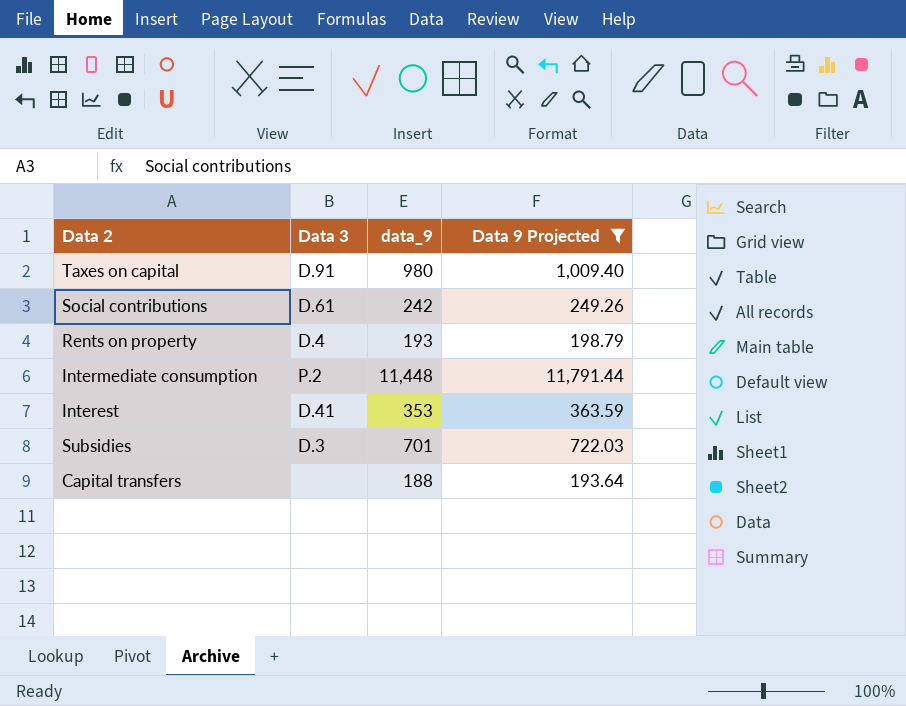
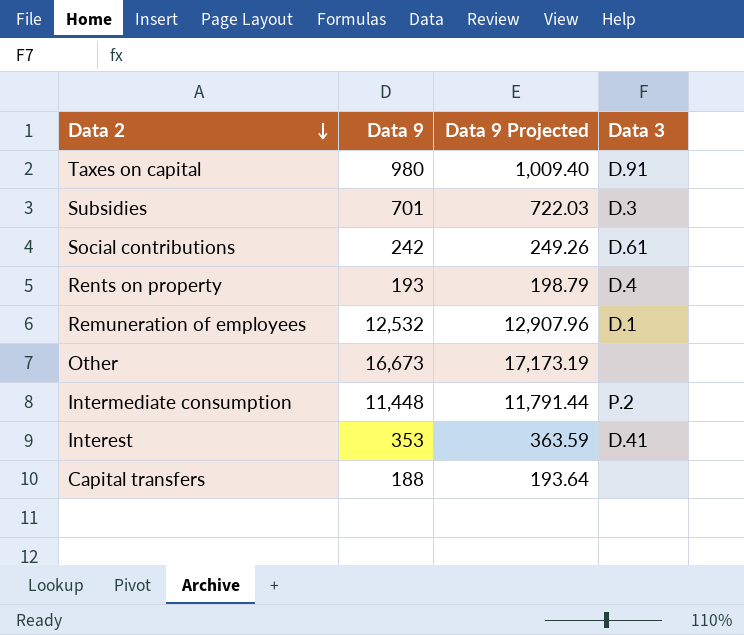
filter: Data 9 Projected <= 11,791.44 -> none
row order: none -> Data 2 descending
column name: data_9 -> Data 9
column Data 3 | position: 2 -> 4

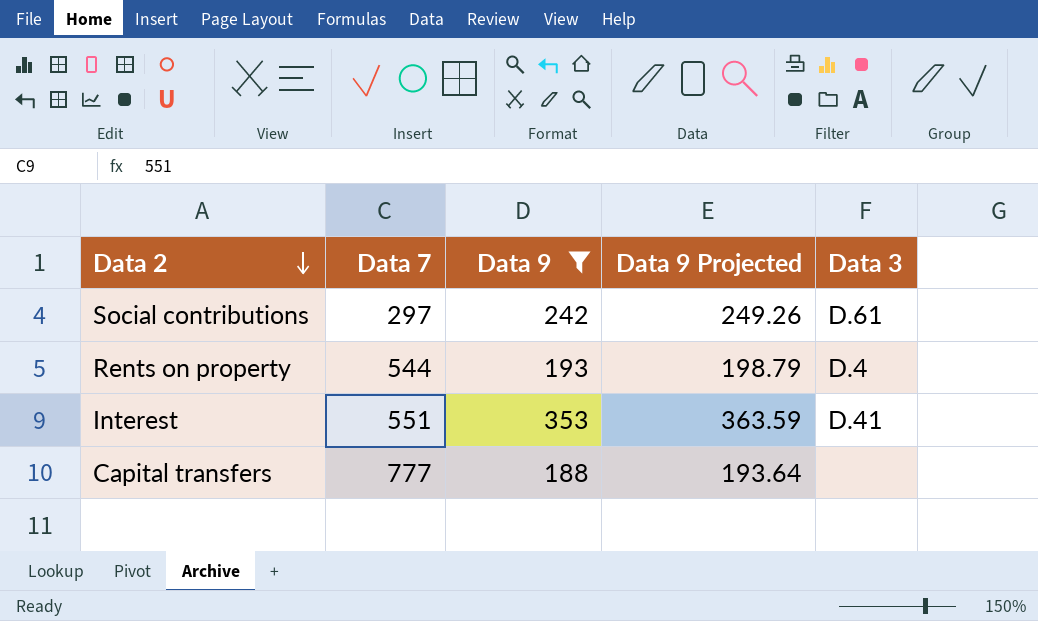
filter: none -> Data 9 <= 353
column Data 7 | position: none -> 2

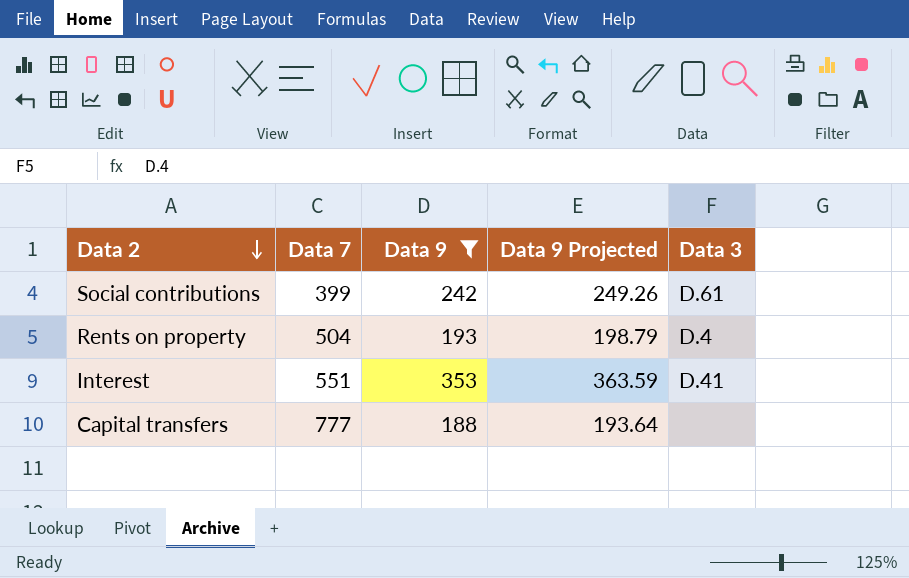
Social contributions | Data 7: 297 -> 399
Rents on property | Data 7: 544 -> 504

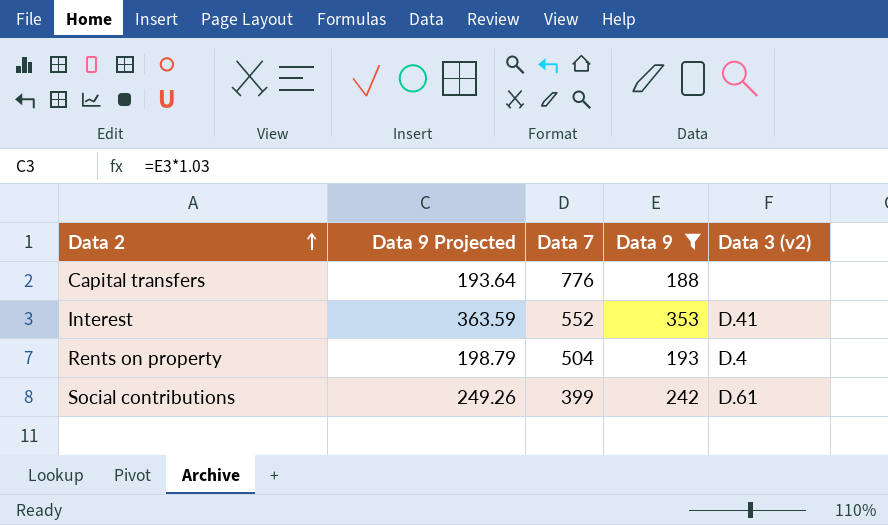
row order: Data 2 descending -> Data 2 ascending
column Data 9 Projected | position: 4 -> 2
column name: Data 3 -> Data 3 (v2)
Capital transfers | Data 7: 777 -> 776
Interest | Data 7: 551 -> 552

